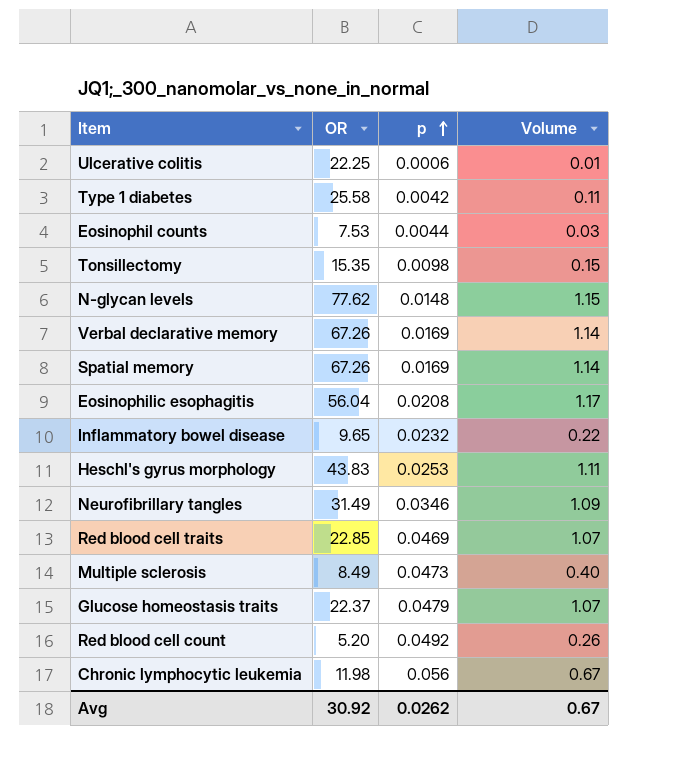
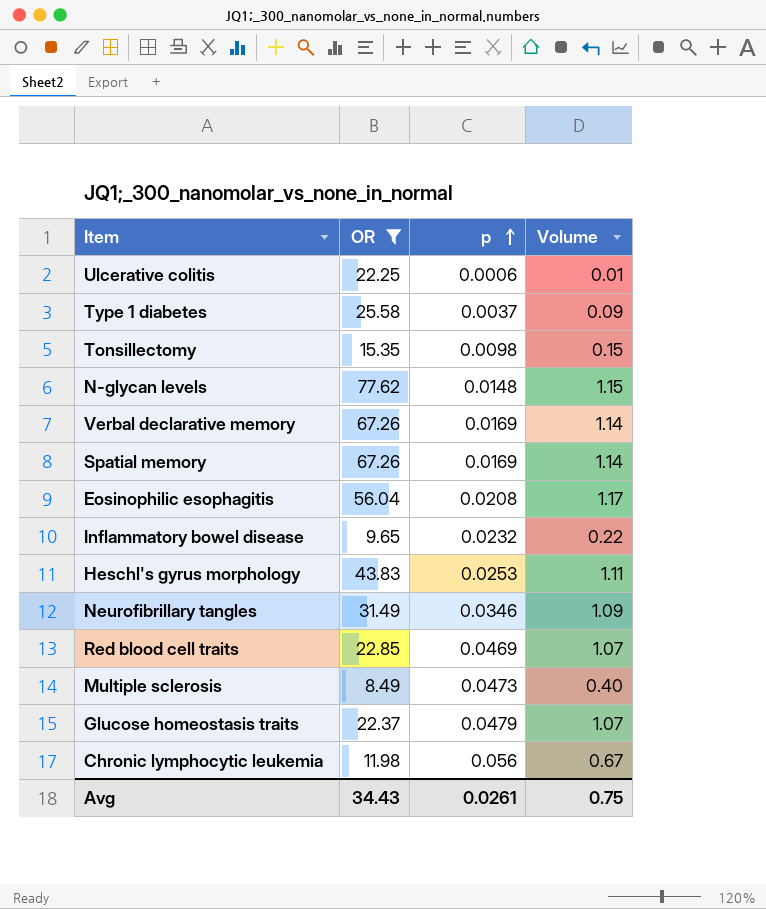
filter: none -> OR >= 8.49
Type 1 diabetes | p: 0.0042 -> 0.0037
Type 1 diabetes | Volume: 0.11 -> 0.09
Avg | OR: 30.92 -> 34.43
Avg | p: 0.0262 -> 0.0261
Avg | Volume: 0.67 -> 0.75

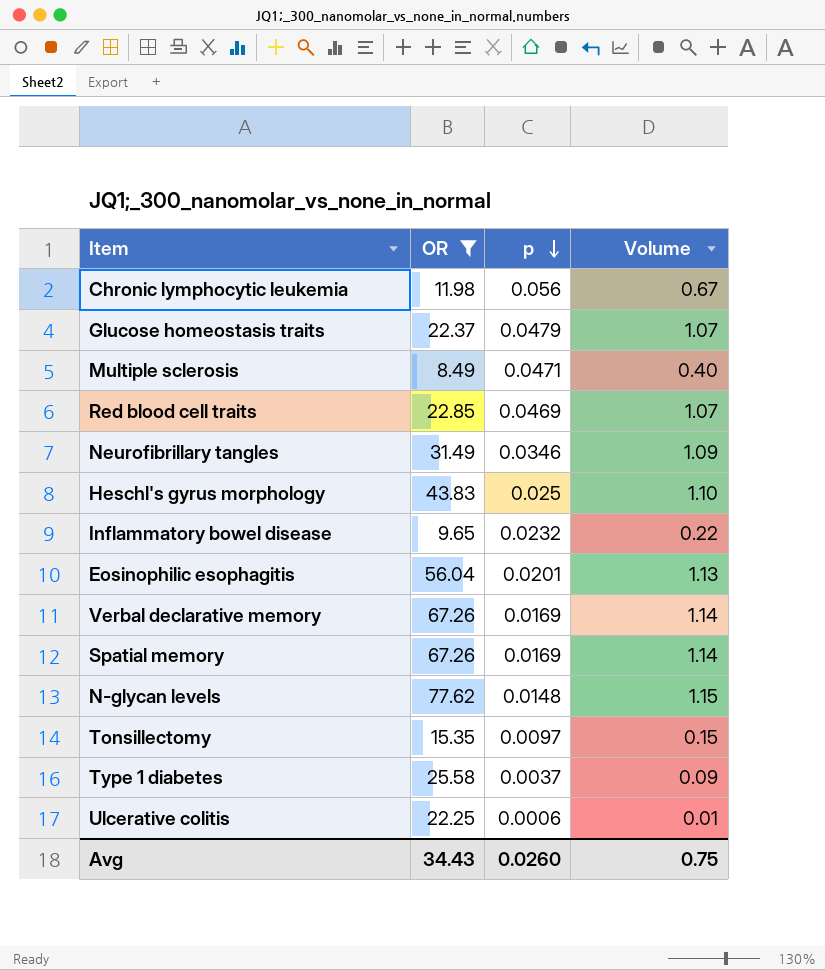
row order: p ascending -> p descending
Multiple sclerosis | p: 0.0473 -> 0.0471
Heschl's gyrus morphology | p: 0.0253 -> 0.025
Heschl's gyrus morphology | Volume: 1.11 -> 1.10
Eosinophilic esophagitis | p: 0.0208 -> 0.0201
Eosinophilic esophagitis | Volume: 1.17 -> 1.13
Tonsillectomy | p: 0.0098 -> 0.0097
Avg | p: 0.0261 -> 0.0260

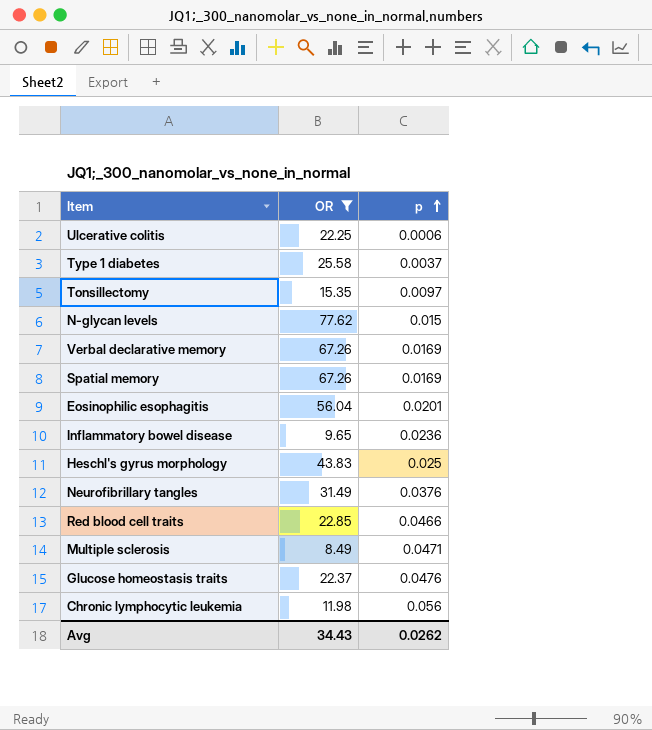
row order: p descending -> p ascending
column Volume | formula: [OR] * [p] -> none
N-glycan levels | p: 0.0148 -> 0.015
Inflammatory bowel disease | p: 0.0232 -> 0.0236
Neurofibrillary tangles | p: 0.0346 -> 0.0376
Red blood cell traits | p: 0.0469 -> 0.0466
Glucose homeostasis traits | p: 0.0479 -> 0.0476
Avg | p: 0.0260 -> 0.0262

